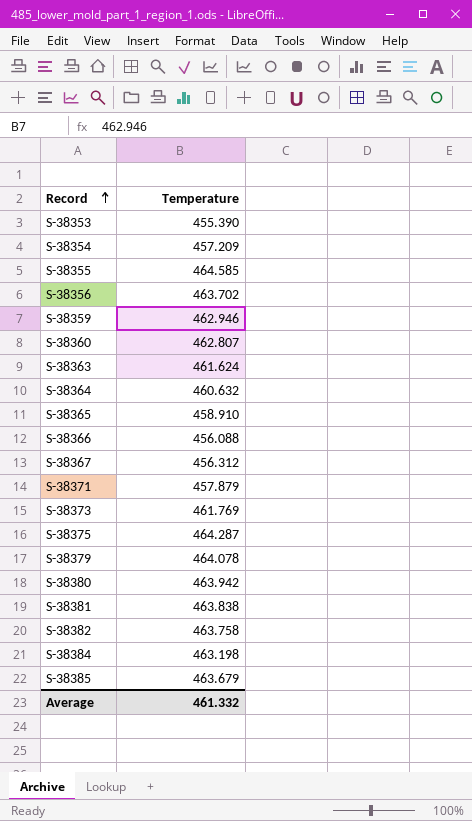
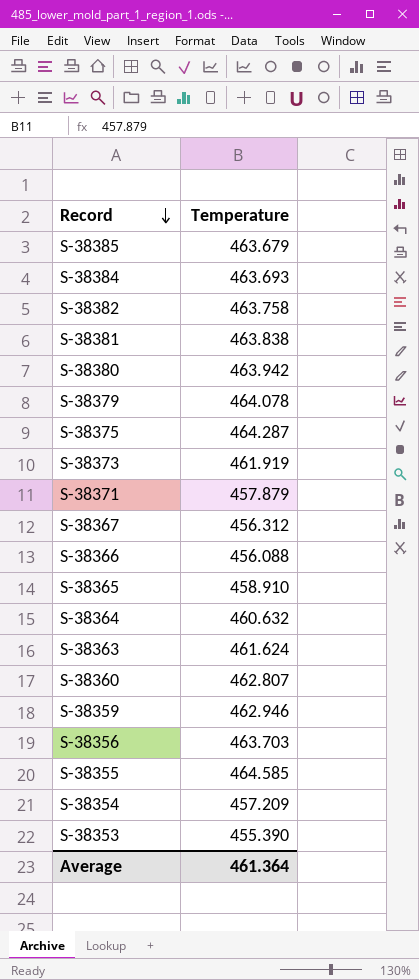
row order: Record ascending -> Record descending
S-38384 | Temperature: 463.198 -> 463.693
S-38373 | Temperature: 461.769 -> 461.919
S-38356 | Temperature: 463.702 -> 463.703
Average | Temperature: 461.332 -> 461.364

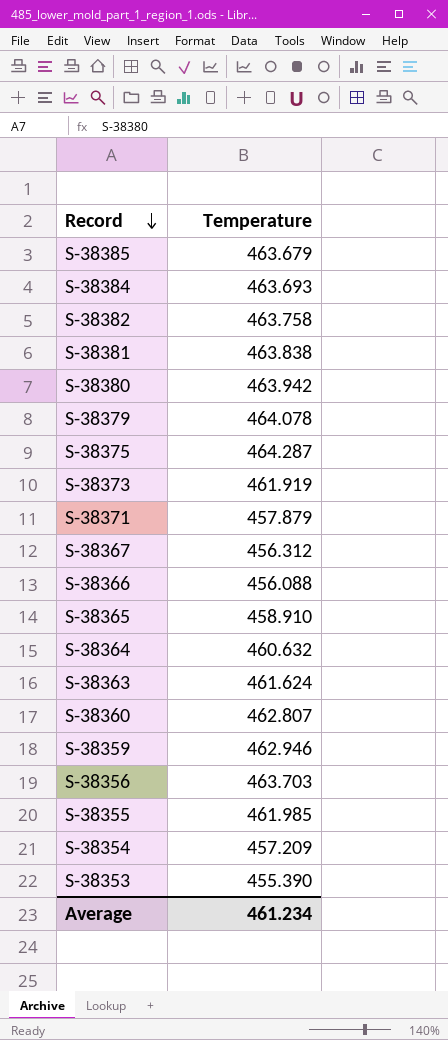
S-38355 | Temperature: 464.585 -> 461.985
Average | Temperature: 461.364 -> 461.234

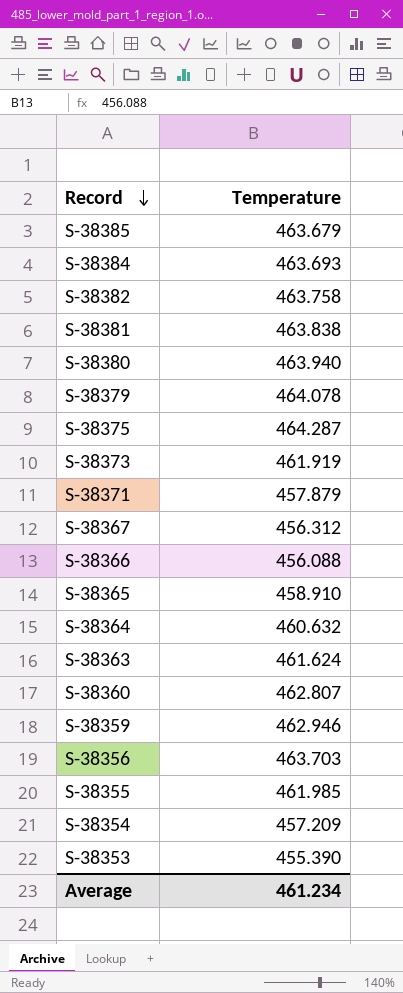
S-38380 | Temperature: 463.942 -> 463.940

